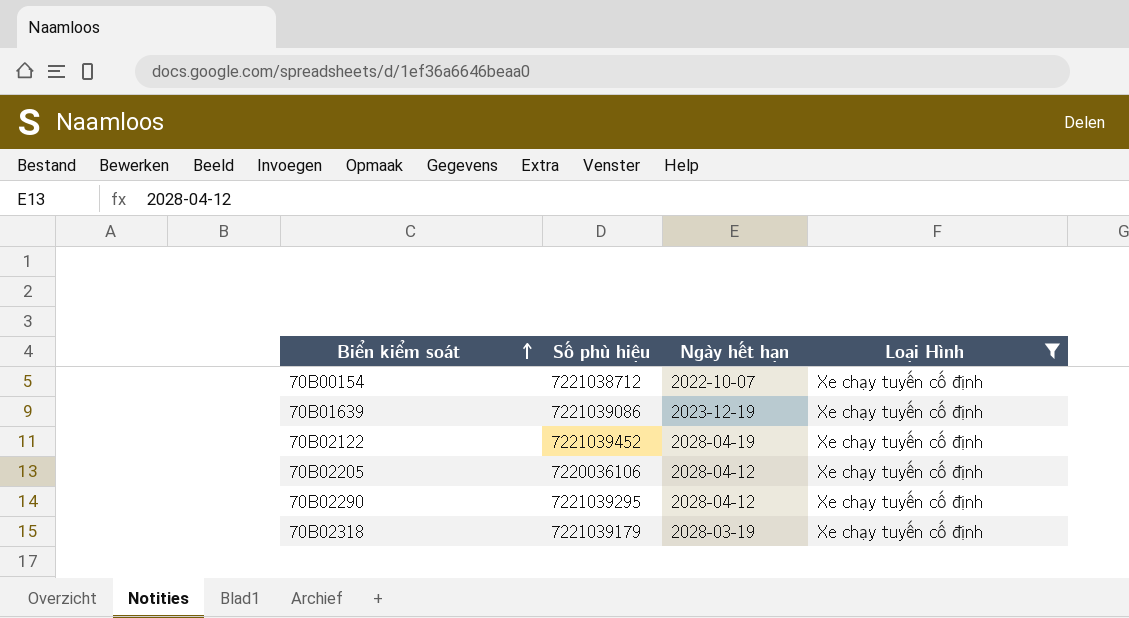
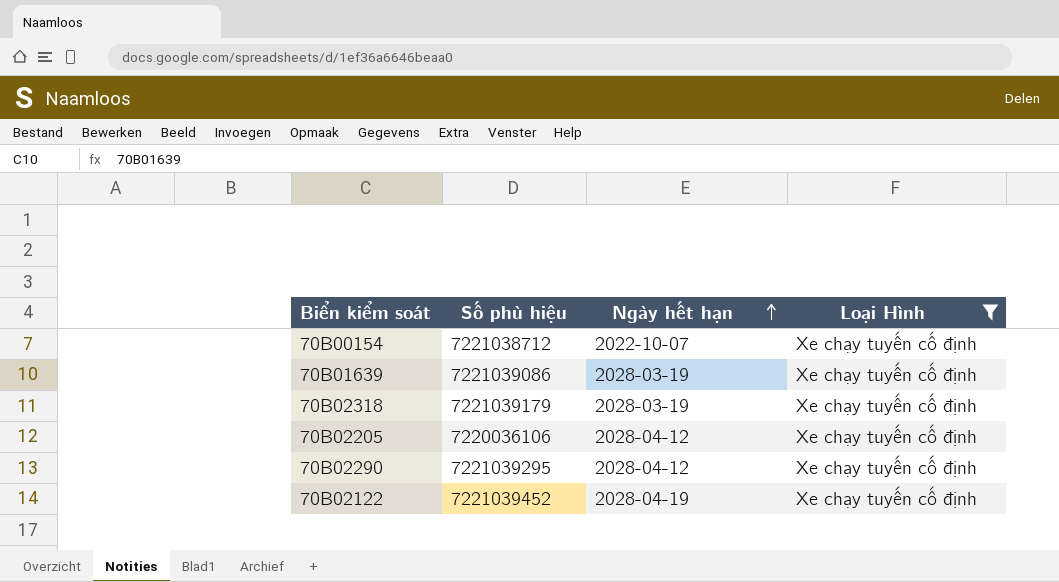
row order: Biển kiểm soát ascending -> Ngày hết hạn ascending
70B01639 | Ngày hết hạn: 2023-12-19 -> 2028-03-19

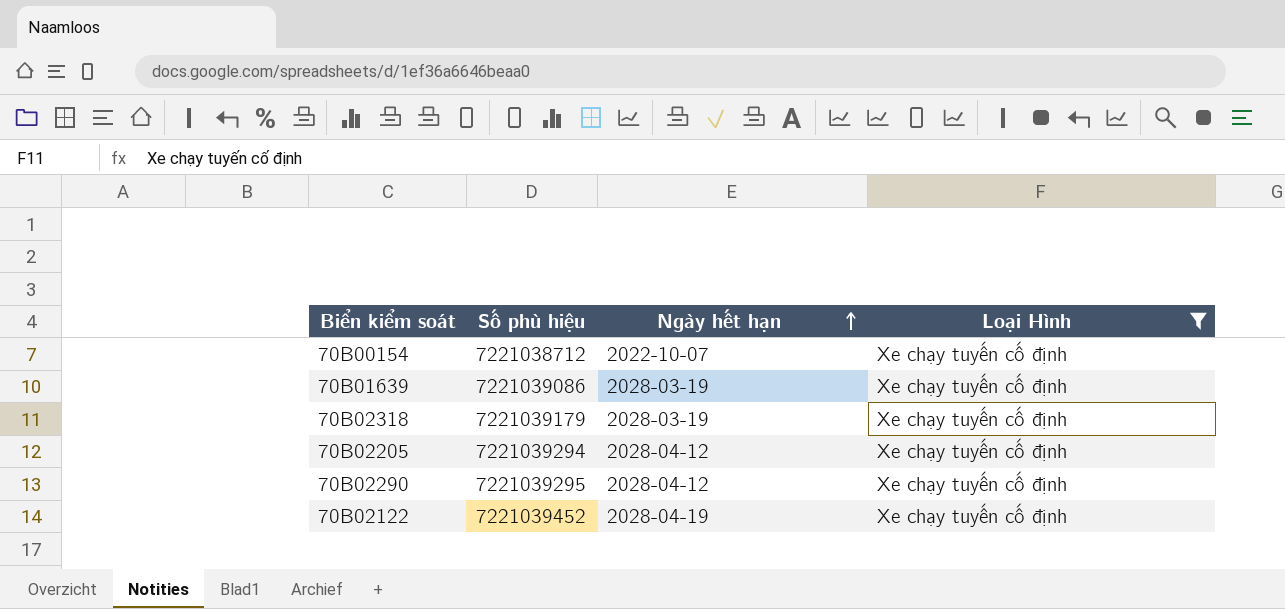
70B02205 | Số phù hiệu: 7220036106 -> 7221039294

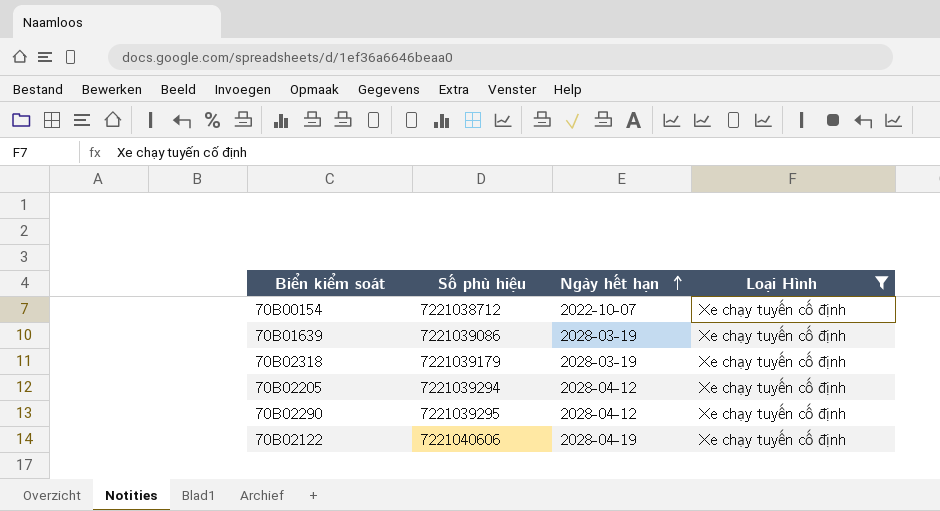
70B02122 | Số phù hiệu: 7221039452 -> 7221040606

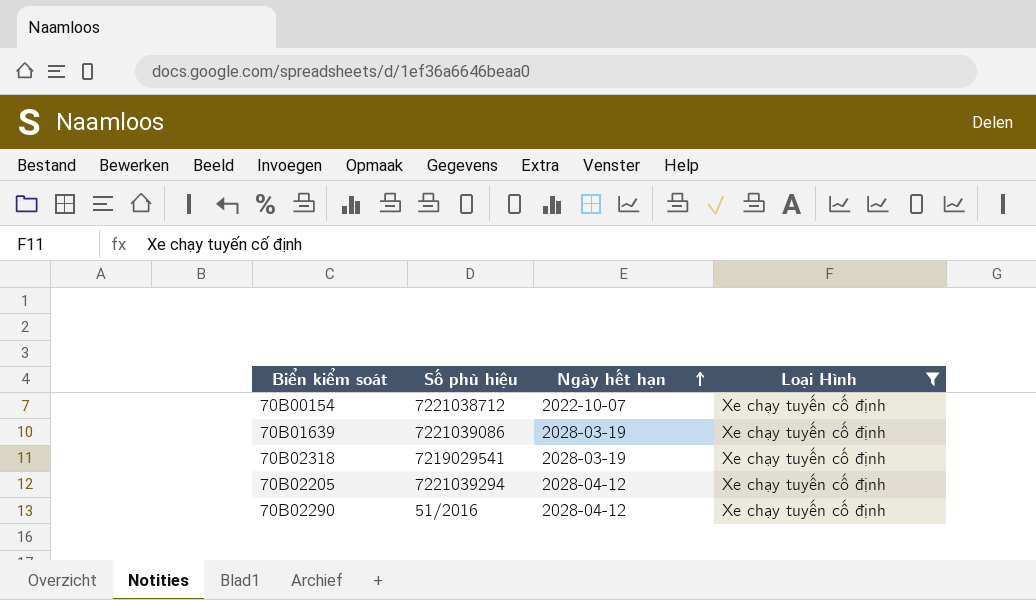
row 70B02122: 7221040606 | 2028-04-19 | Xe chạy tuyến cố định -> none
70B02318 | Số phù hiệu: 7221039179 -> 7219029541
70B02290 | Số phù hiệu: 7221039295 -> 51/2016

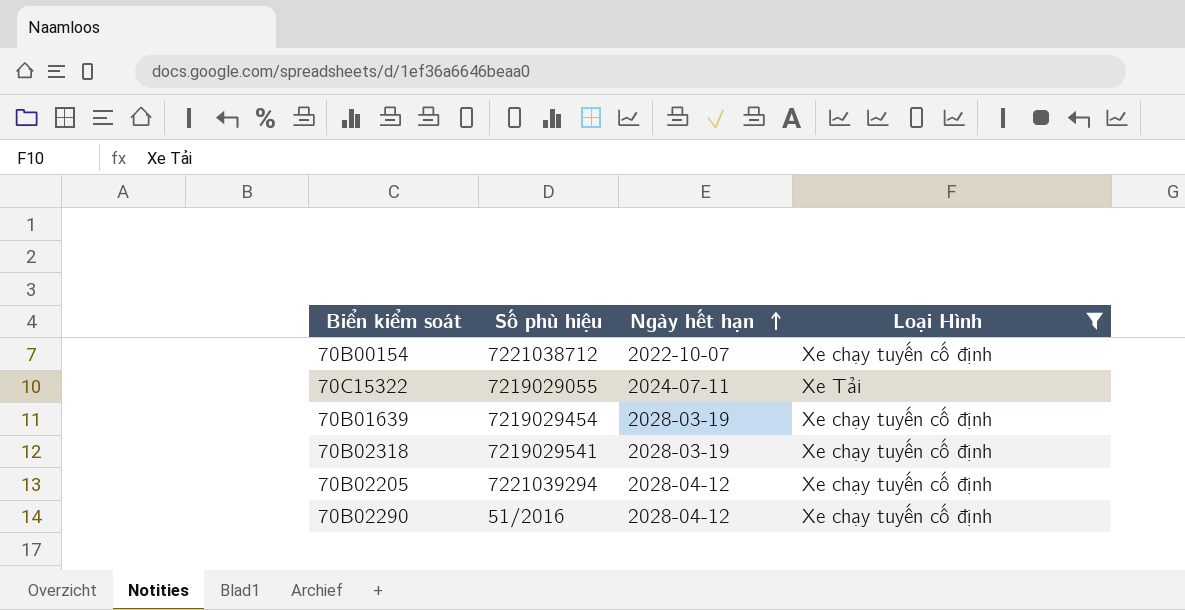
row 70C15322: none -> 7219029055 | 2024-07-11 | Xe Tải
70B01639 | Số phù hiệu: 7221039086 -> 7219029454

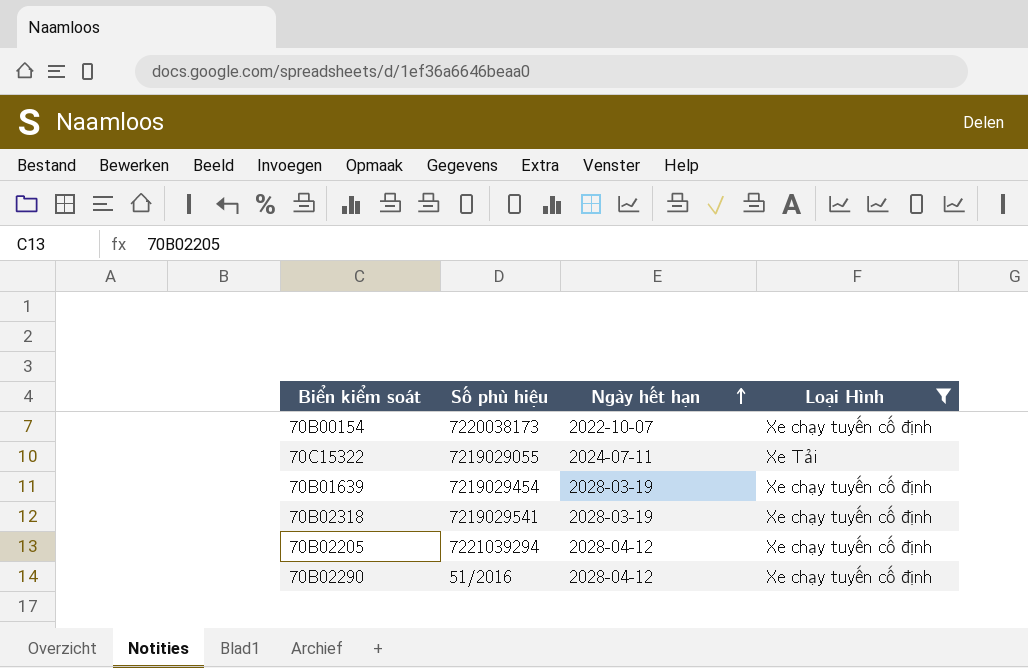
70B00154 | Số phù hiệu: 7221038712 -> 7220038173

